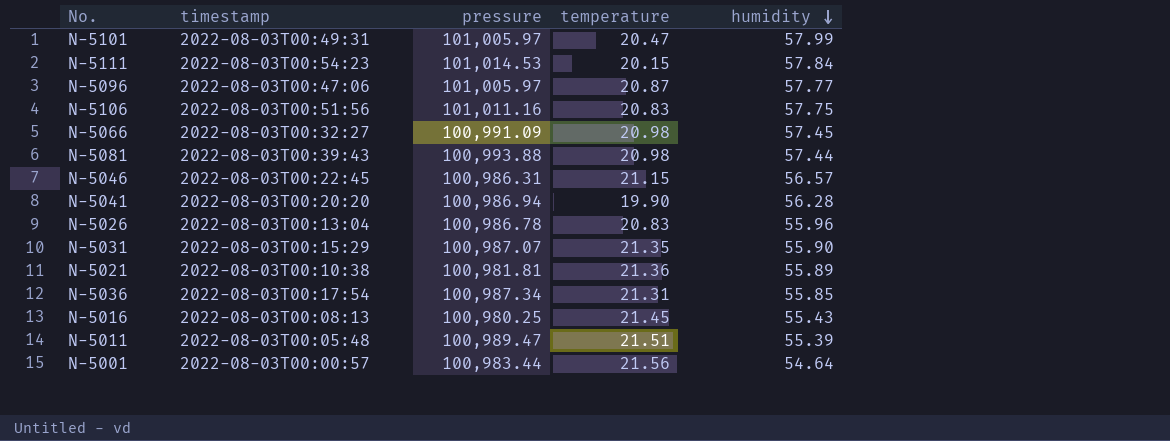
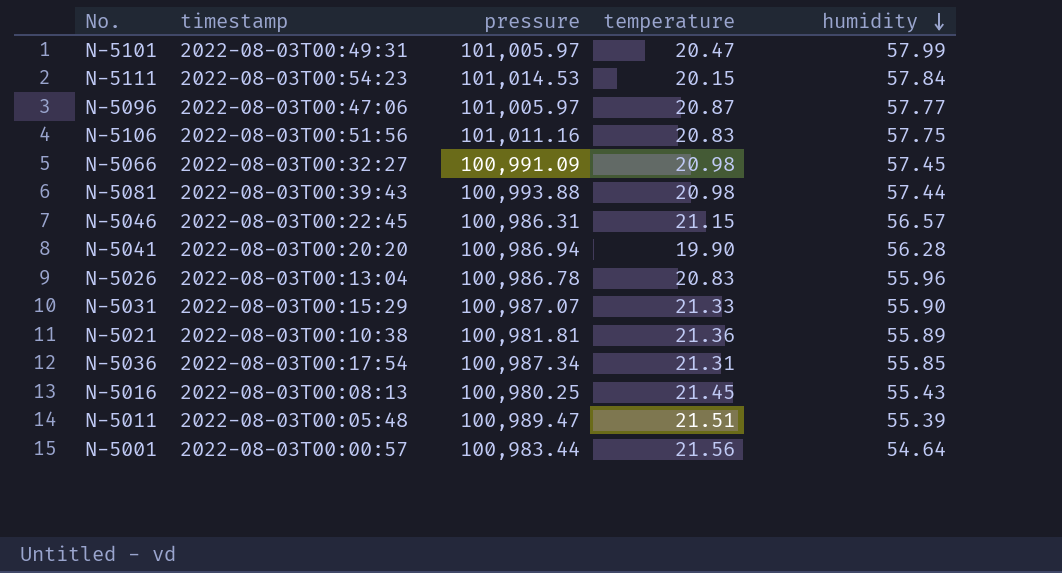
N-5031 | temperature: 21.35 -> 21.33

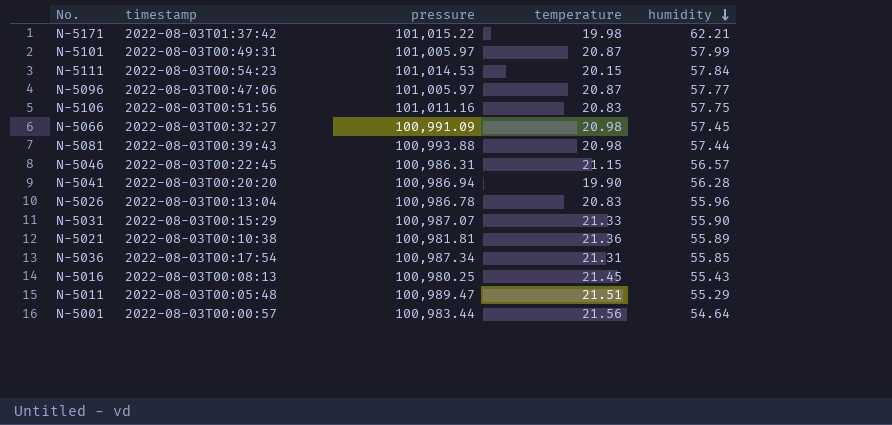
row N-5171: none -> 2022-08-03T01:37:42 | 101,015.22 | 19.98 | 62.21
N-5101 | temperature: 20.47 -> 20.87
N-5011 | humidity: 55.39 -> 55.29

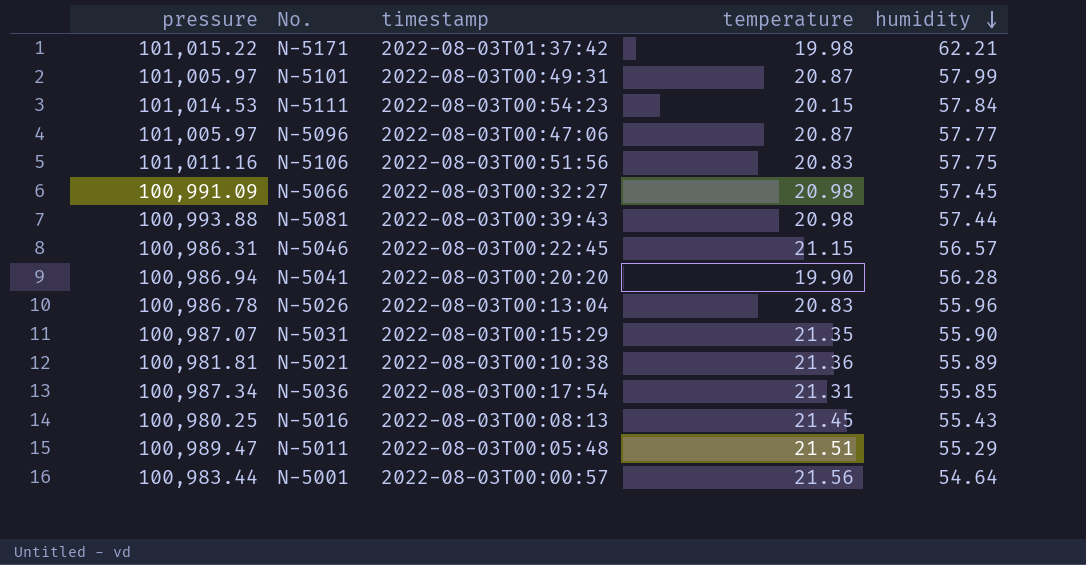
column pressure | position: 3 -> 1
N-5031 | temperature: 21.33 -> 21.35

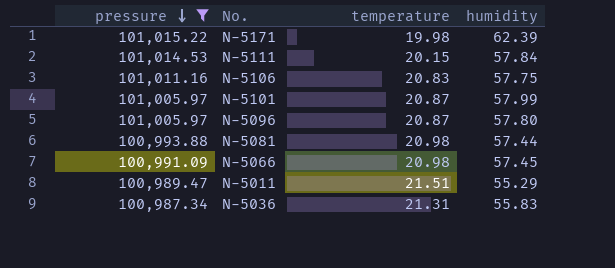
filter: none -> pressure >= 100,987.34
row order: humidity descending -> pressure descending
column timestamp | position: 3 -> none
N-5171 | humidity: 62.21 -> 62.39
N-5096 | humidity: 57.77 -> 57.80
N-5036 | humidity: 55.85 -> 55.83

